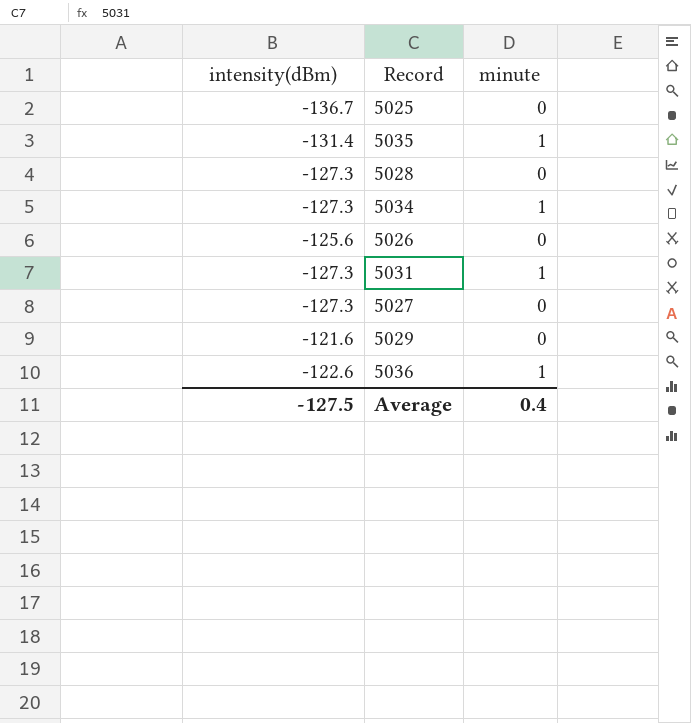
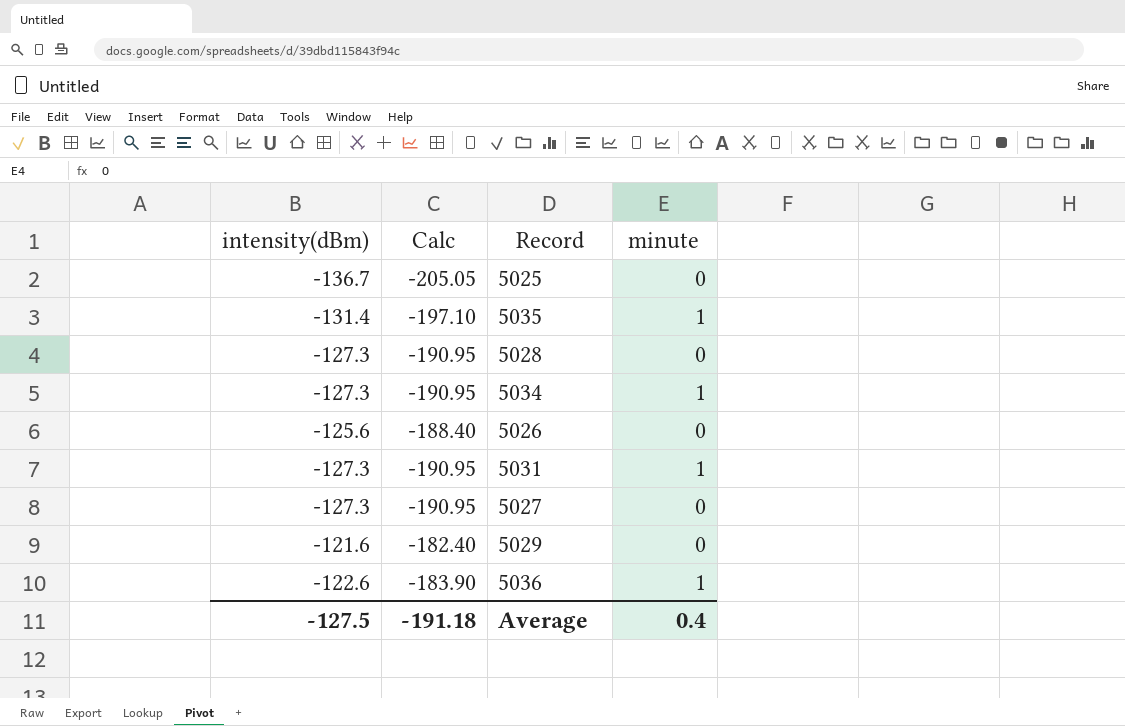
column Calc | formula: none -> [intensity(dBm)] * 1.5

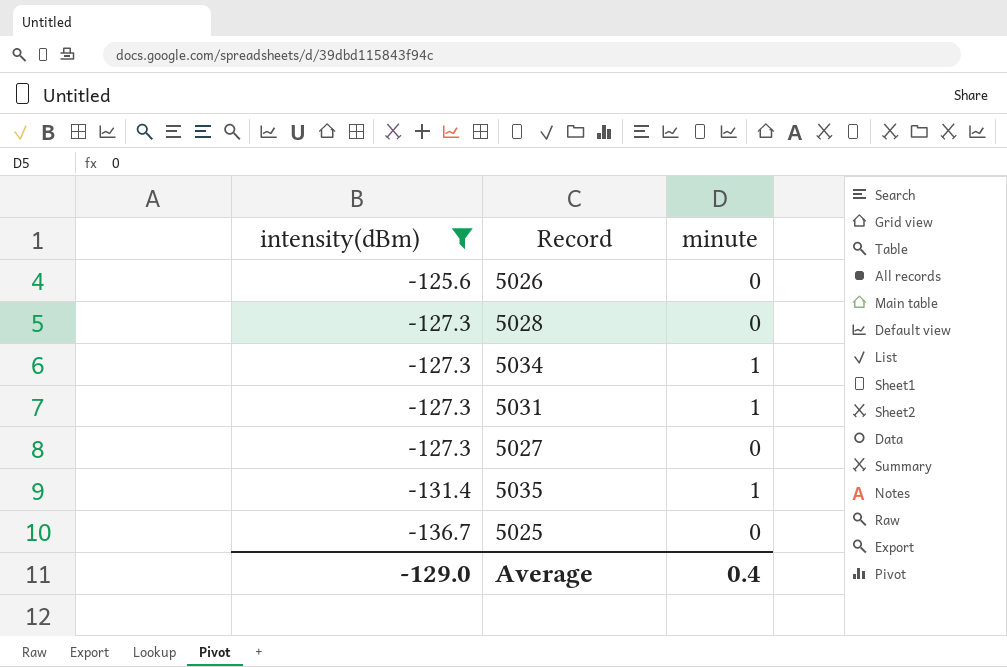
filter: none -> intensity(dBm) <= -125.6
row order: none -> intensity(dBm) descending
column Calc | formula: [intensity(dBm)] * 1.5 -> none
Average | intensity(dBm): -127.5 -> -129.0

